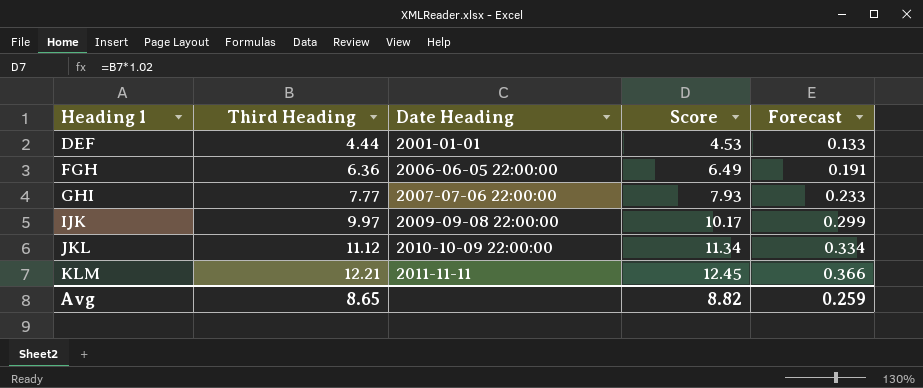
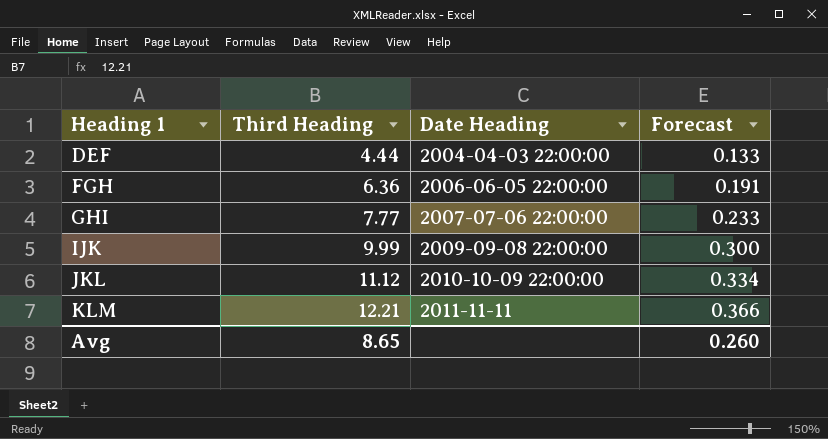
column Score | formula: [Third Heading] * 1.02 -> none
DEF | Date Heading: 2001-01-01 -> 2004-04-03 22:00:00
IJK | Third Heading: 9.97 -> 9.99
IJK | Forecast: 0.299 -> 0.300
Avg | Forecast: 0.259 -> 0.260

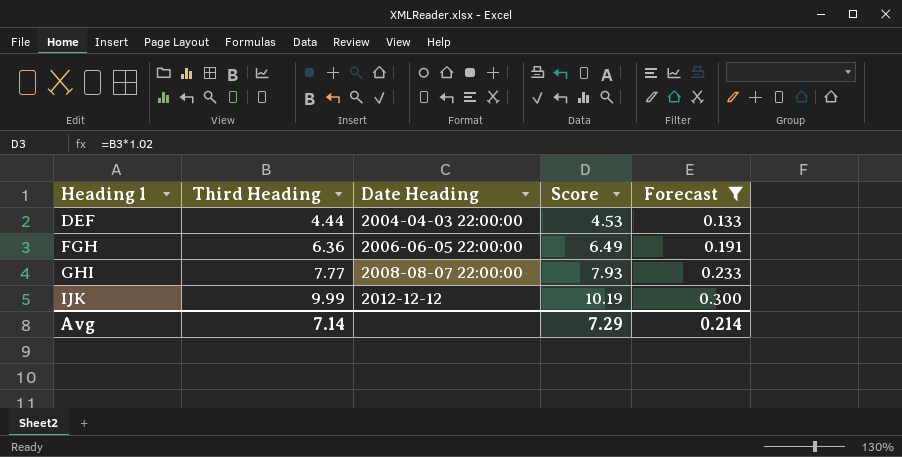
filter: none -> Forecast <= 0.300
column Score | formula: none -> [Third Heading] * 1.02
GHI | Date Heading: 2007-07-06 22:00:00 -> 2008-08-07 22:00:00
IJK | Date Heading: 2009-09-08 22:00:00 -> 2012-12-12
Avg | Third Heading: 8.65 -> 7.14
Avg | Forecast: 0.260 -> 0.214

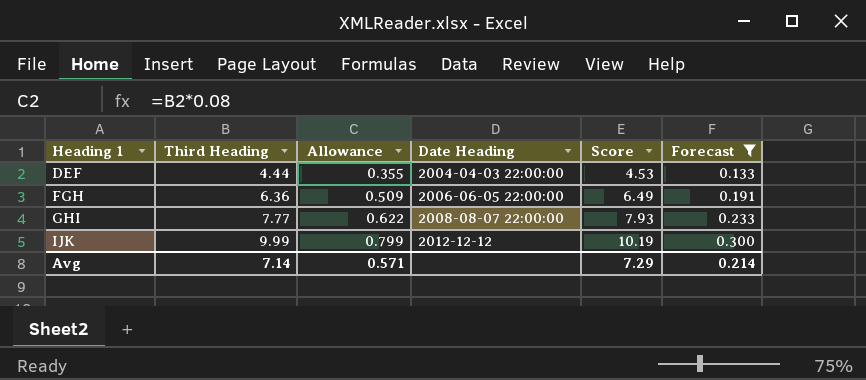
column Allowance | formula: none -> [Third Heading] * 0.08

